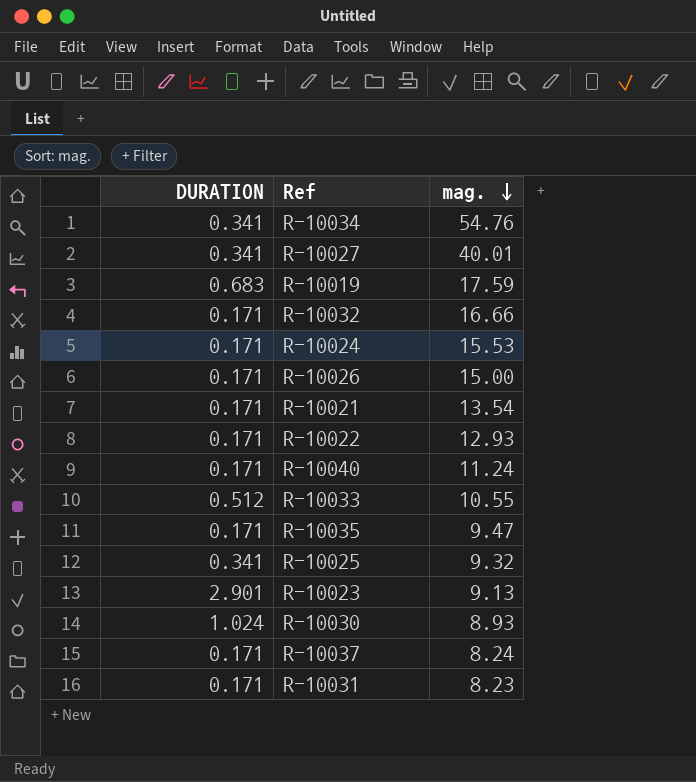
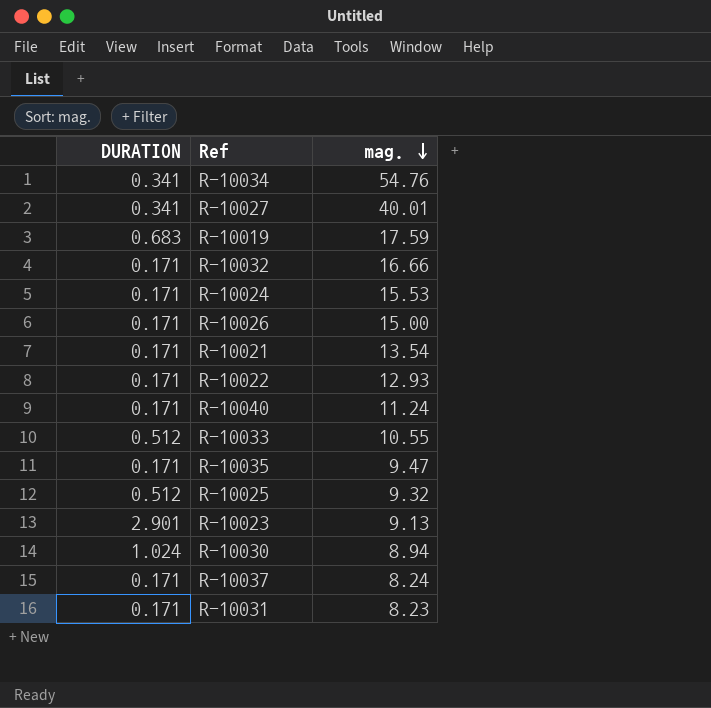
R-10025 | DURATION: 0.341 -> 0.512
R-10030 | mag.: 8.93 -> 8.94

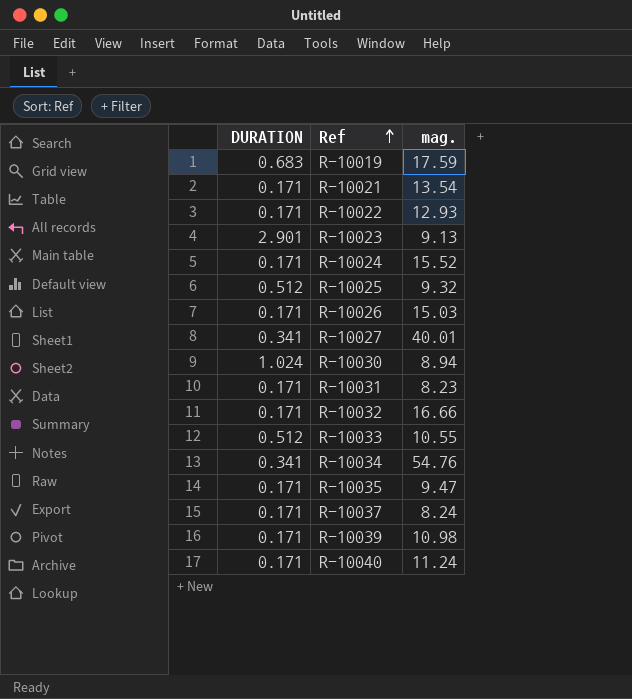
row order: mag. descending -> Ref ascending
R-10024 | mag.: 15.53 -> 15.52
R-10026 | mag.: 15.00 -> 15.03
row R-10039: none -> 0.171 | 10.98

